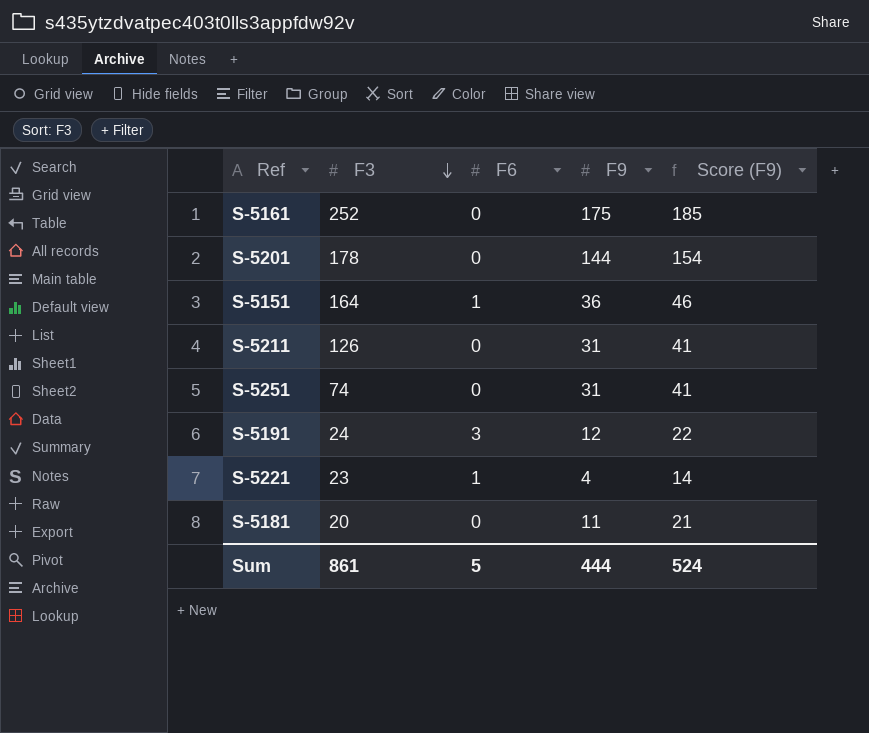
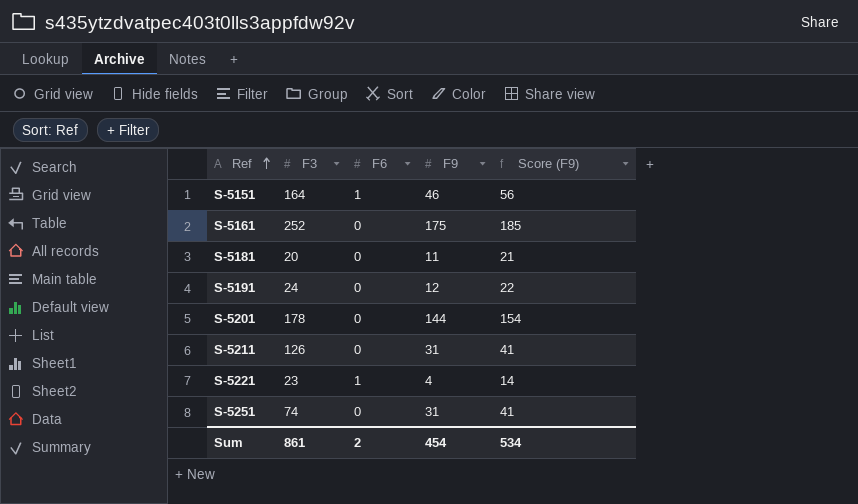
row order: F3 descending -> Ref ascending
S-5151 | F9: 36 -> 46
S-5151 | Score (F9): 46 -> 56
S-5191 | F6: 3 -> 0
Sum | F6: 5 -> 2
Sum | F9: 444 -> 454
Sum | Score (F9): 524 -> 534

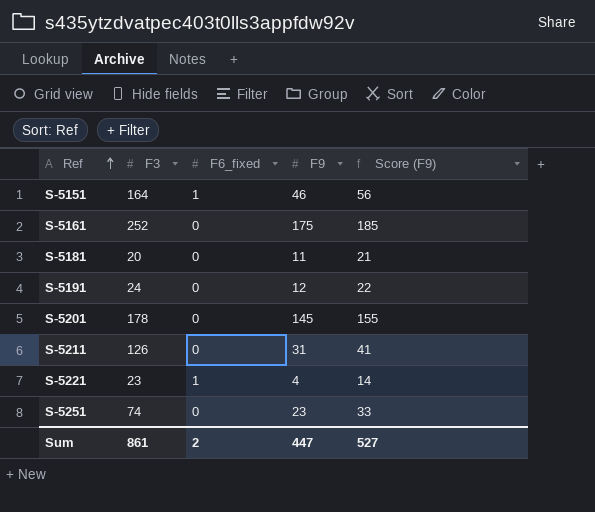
column name: F6 -> F6_fixed
S-5201 | F9: 144 -> 145
S-5201 | Score (F9): 154 -> 155
S-5251 | F9: 31 -> 23
S-5251 | Score (F9): 41 -> 33
Sum | F9: 454 -> 447
Sum | Score (F9): 534 -> 527

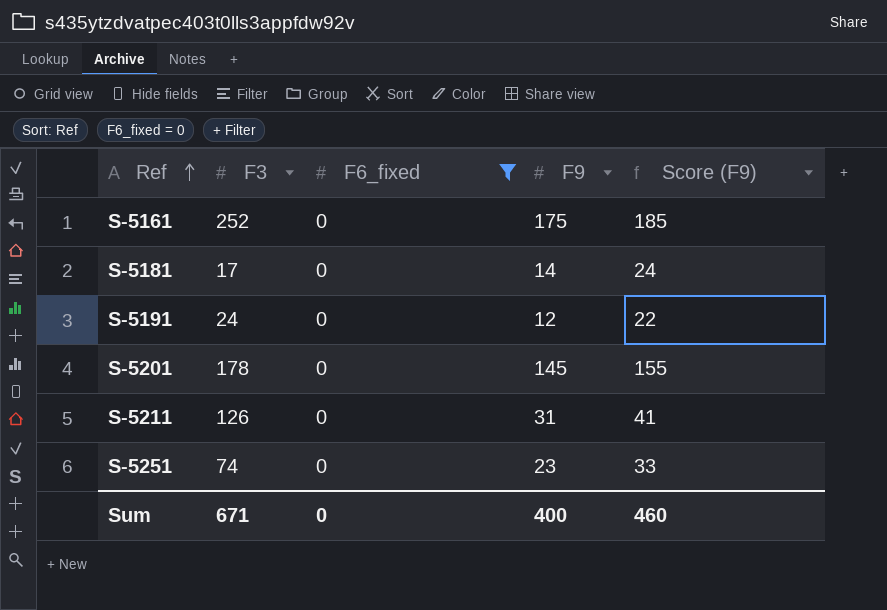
filter: none -> F6_fixed = 0
S-5181 | F3: 20 -> 17
S-5181 | F9: 11 -> 14
S-5181 | Score (F9): 21 -> 24
Sum | F3: 861 -> 671
Sum | F6_fixed: 2 -> 0
Sum | F9: 447 -> 400
Sum | Score (F9): 527 -> 460

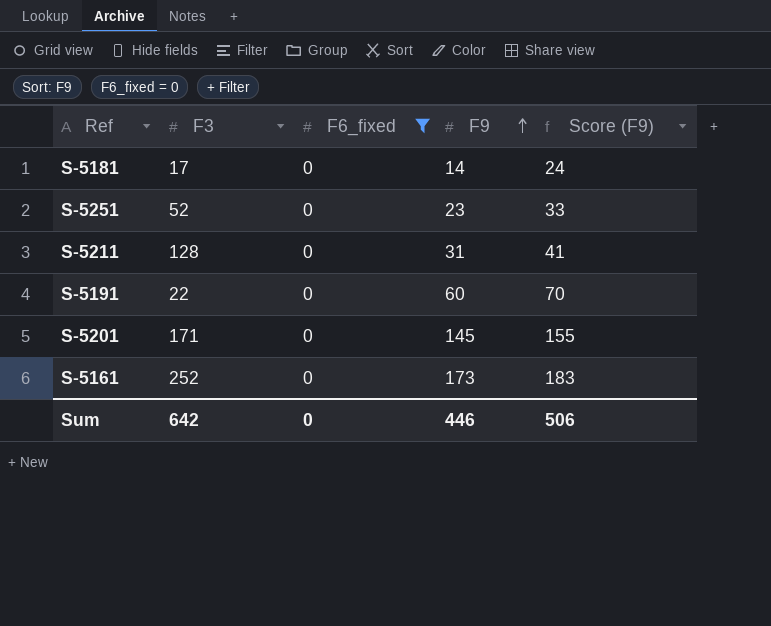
row order: Ref ascending -> F9 ascending
S-5251 | F3: 74 -> 52
S-5211 | F3: 126 -> 128
S-5191 | F3: 24 -> 22
S-5191 | F9: 12 -> 60
S-5191 | Score (F9): 22 -> 70
S-5201 | F3: 178 -> 171
S-5161 | F9: 175 -> 173
S-5161 | Score (F9): 185 -> 183
Sum | F3: 671 -> 642
Sum | F9: 400 -> 446
Sum | Score (F9): 460 -> 506

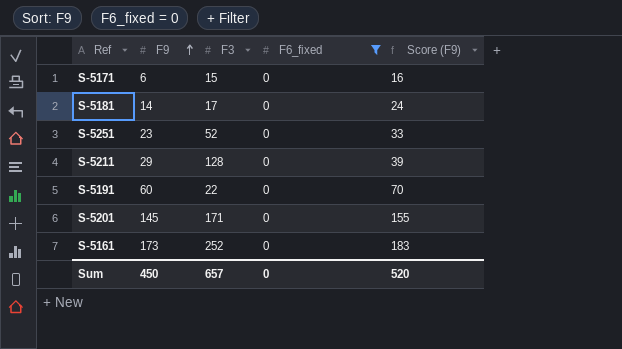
column F9 | position: 4 -> 2
row S-5171: none -> 6 | 15 | 0 | 16
S-5211 | F9: 31 -> 29
S-5211 | Score (F9): 41 -> 39
Sum | F9: 446 -> 450
Sum | F3: 642 -> 657
Sum | Score (F9): 506 -> 520

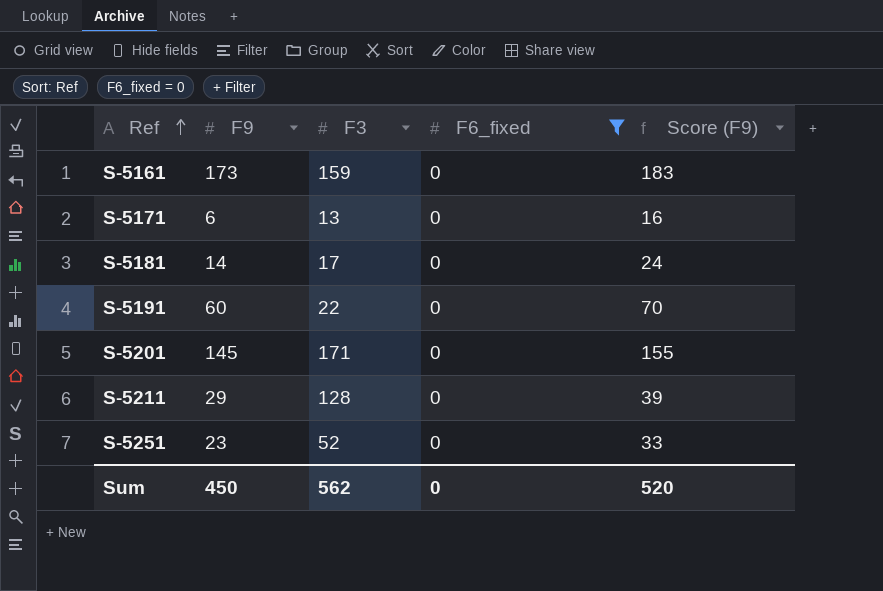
row order: F9 ascending -> Ref ascending
S-5161 | F3: 252 -> 159
S-5171 | F3: 15 -> 13
Sum | F3: 657 -> 562

